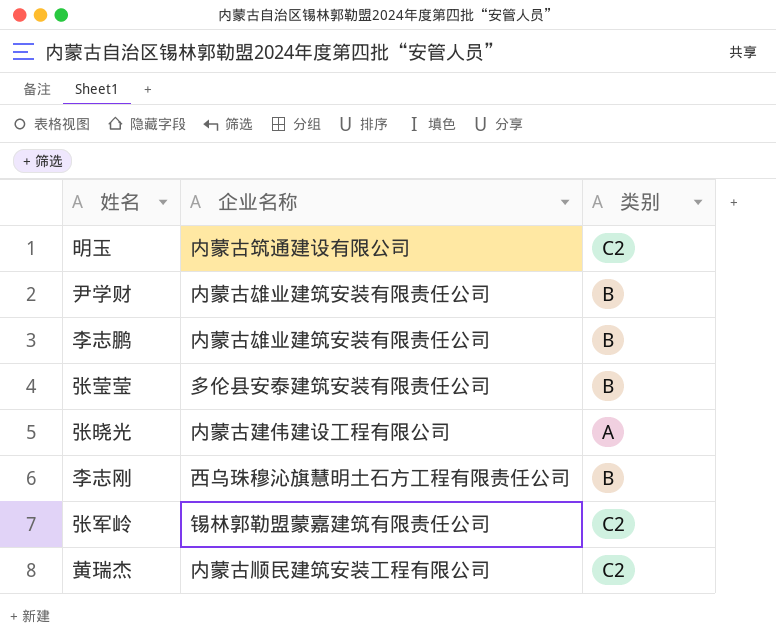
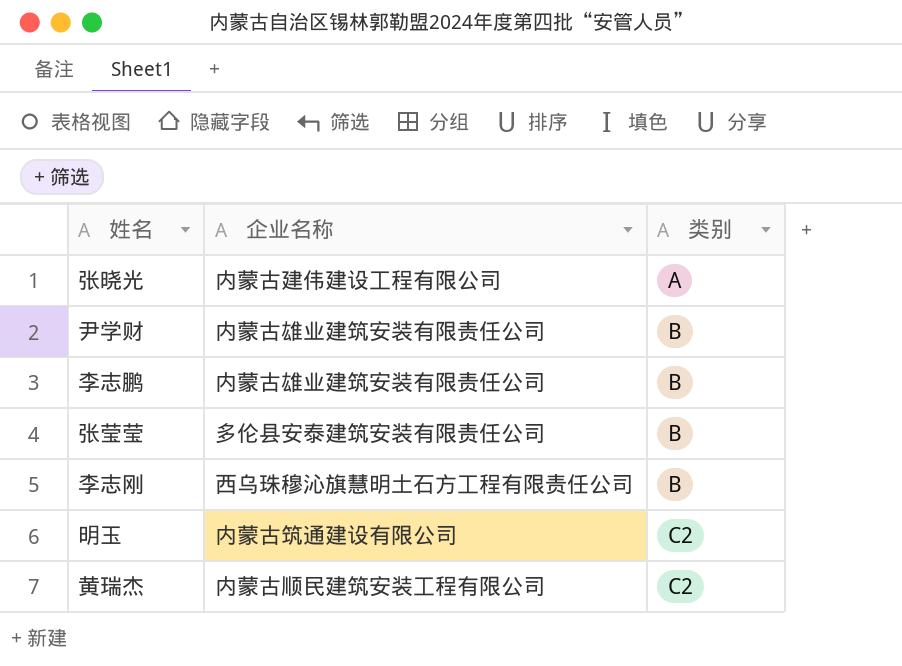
row order: none -> 类别 ascending
row 张军岭: 锡林郭勒盟蒙嘉建筑有限责任公司 | C2 -> none

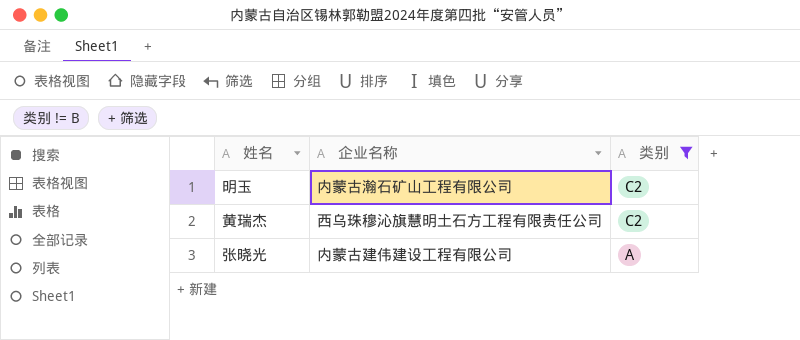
filter: none -> 类别 != B
row order: 类别 ascending -> 类别 descending
明玉 | 企业名称: 内蒙古筑通建设有限公司 -> 内蒙古瀚石矿山工程有限公司
黄瑞杰 | 企业名称: 内蒙古顺民建筑安装工程有限公司 -> 西乌珠穆沁旗慧明土石方工程有限责任公司

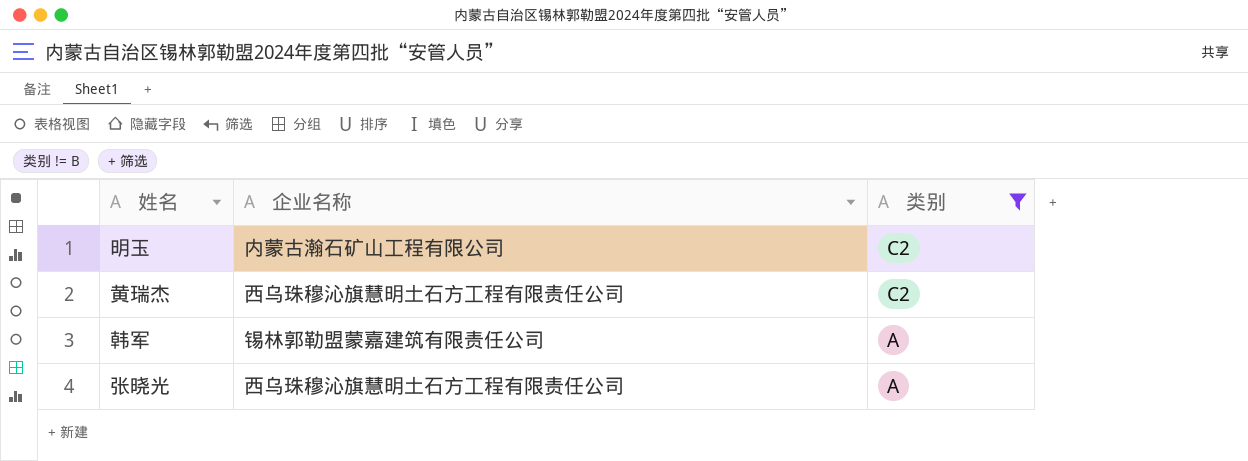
row 韩军: none -> 锡林郭勒盟蒙嘉建筑有限责任公司 | A
张晓光 | 企业名称: 内蒙古建伟建设工程有限公司 -> 西乌珠穆沁旗慧明土石方工程有限责任公司

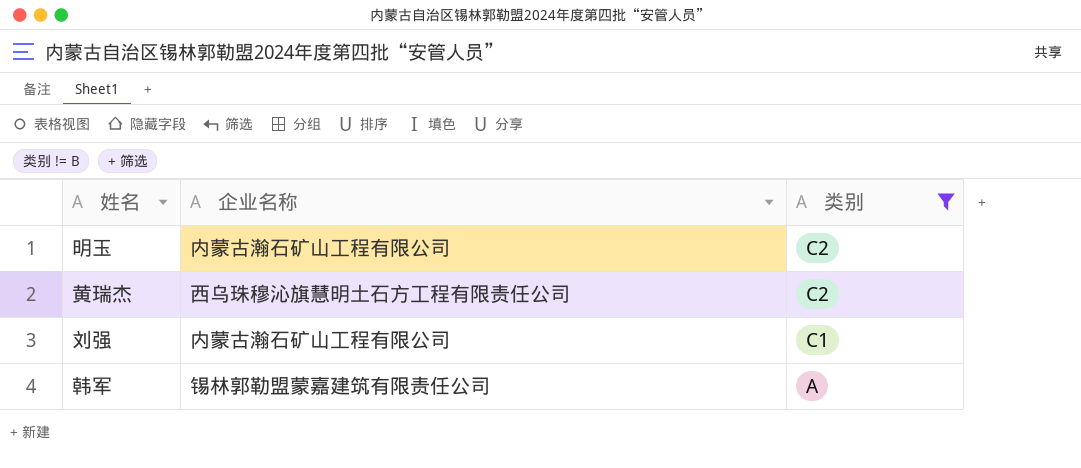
row 张晓光: 西乌珠穆沁旗慧明土石方工程有限责任公司 | A -> none
row 刘强: none -> 内蒙古瀚石矿山工程有限公司 | C1

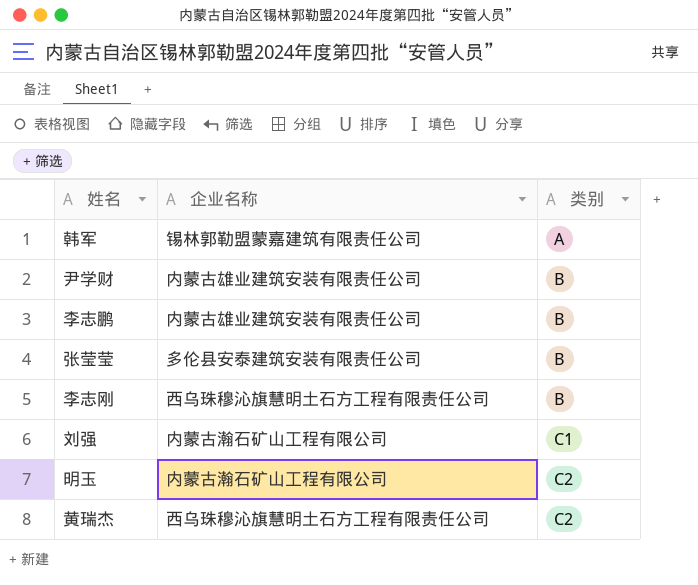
filter: 类别 != B -> none
row order: 类别 descending -> 类别 ascending

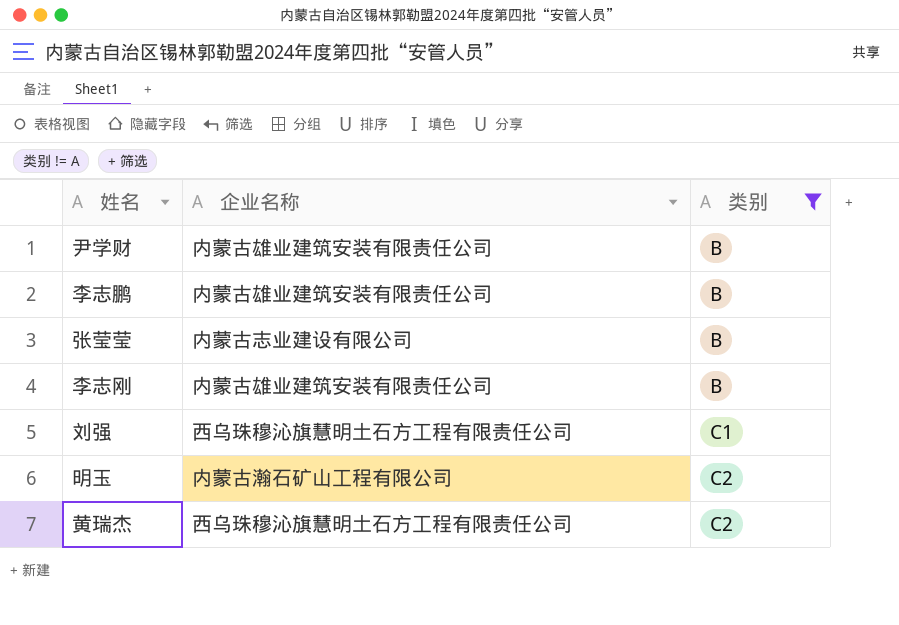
filter: none -> 类别 != A
张莹莹 | 企业名称: 多伦县安泰建筑安装有限责任公司 -> 内蒙古志业建设有限公司
李志刚 | 企业名称: 西乌珠穆沁旗慧明土石方工程有限责任公司 -> 内蒙古雄业建筑安装有限责任公司
刘强 | 企业名称: 内蒙古瀚石矿山工程有限公司 -> 西乌珠穆沁旗慧明土石方工程有限责任公司

